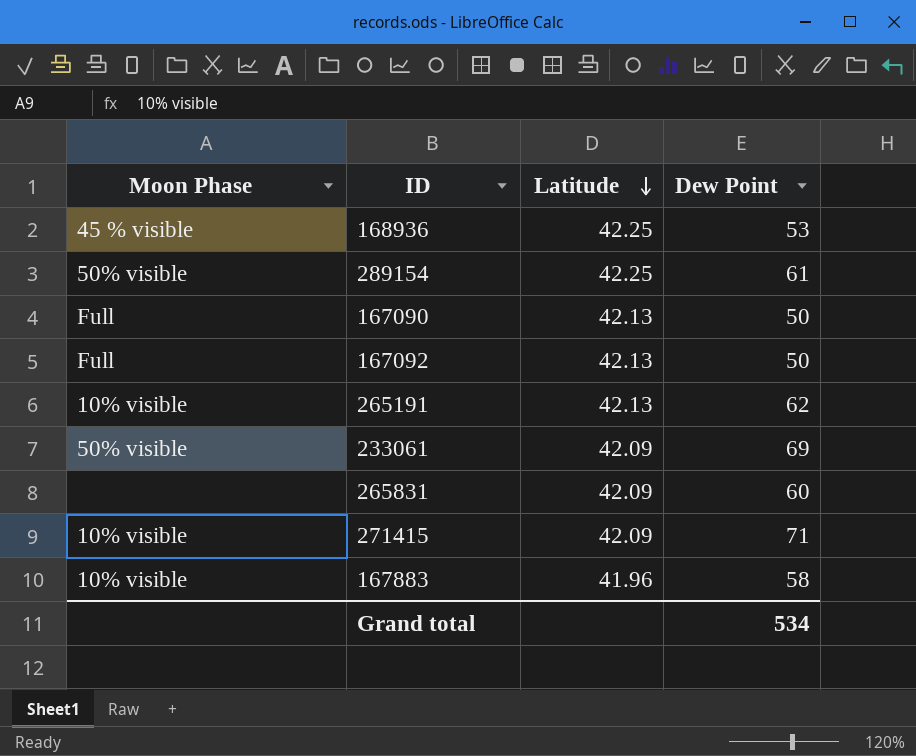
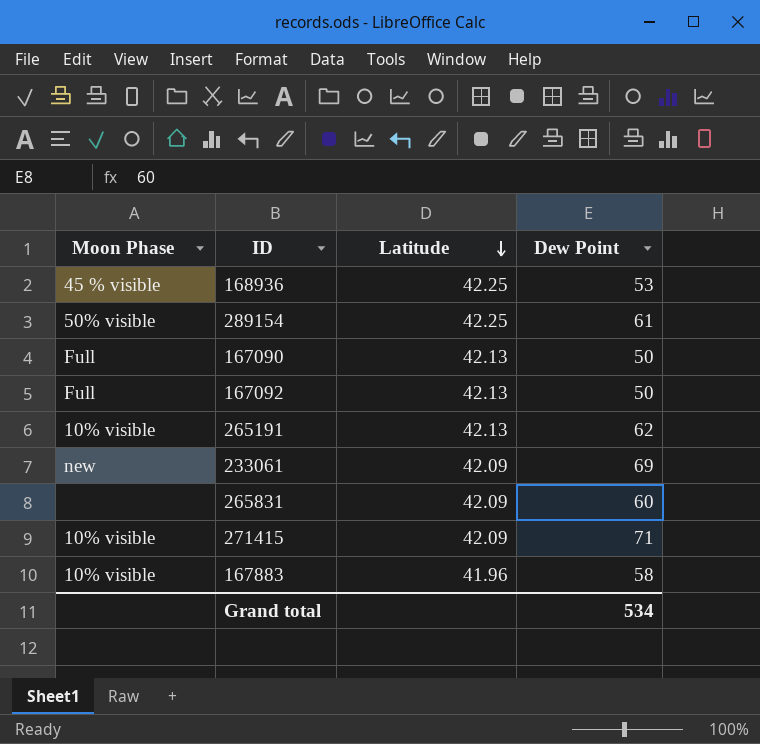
233061 | Moon Phase: 50% visible -> new

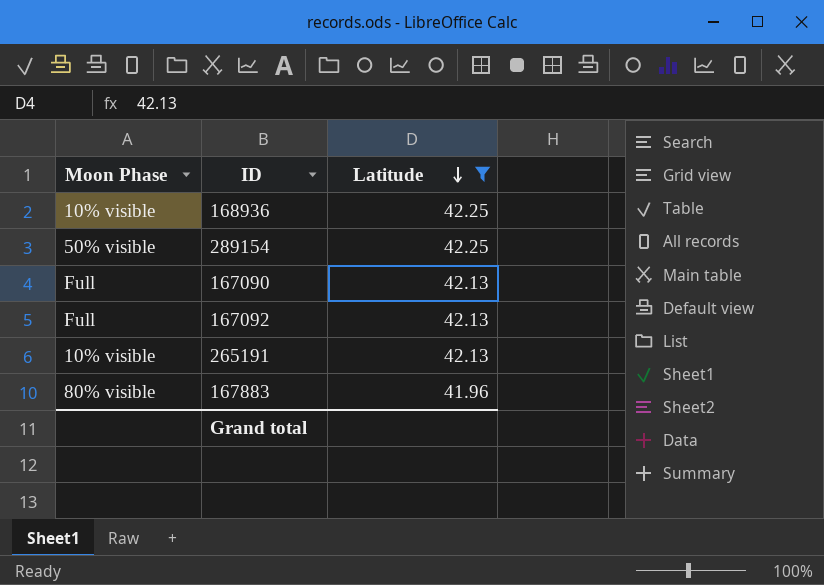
filter: none -> Latitude != 42.09
column Dew Point | position: 4 -> none
168936 | Moon Phase: 45 % visible -> 10% visible
167883 | Moon Phase: 10% visible -> 80% visible

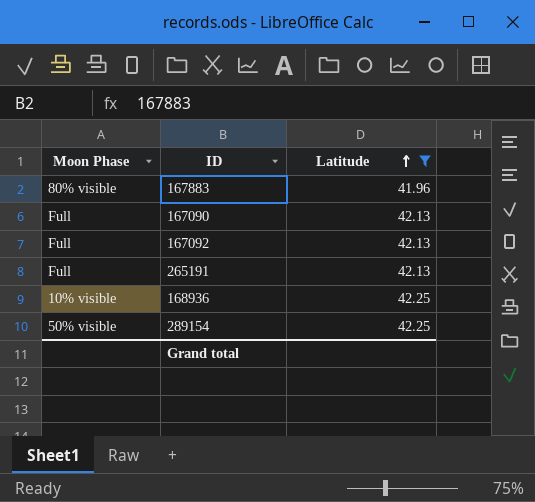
row order: Latitude descending -> Latitude ascending
265191 | Moon Phase: 10% visible -> Full

